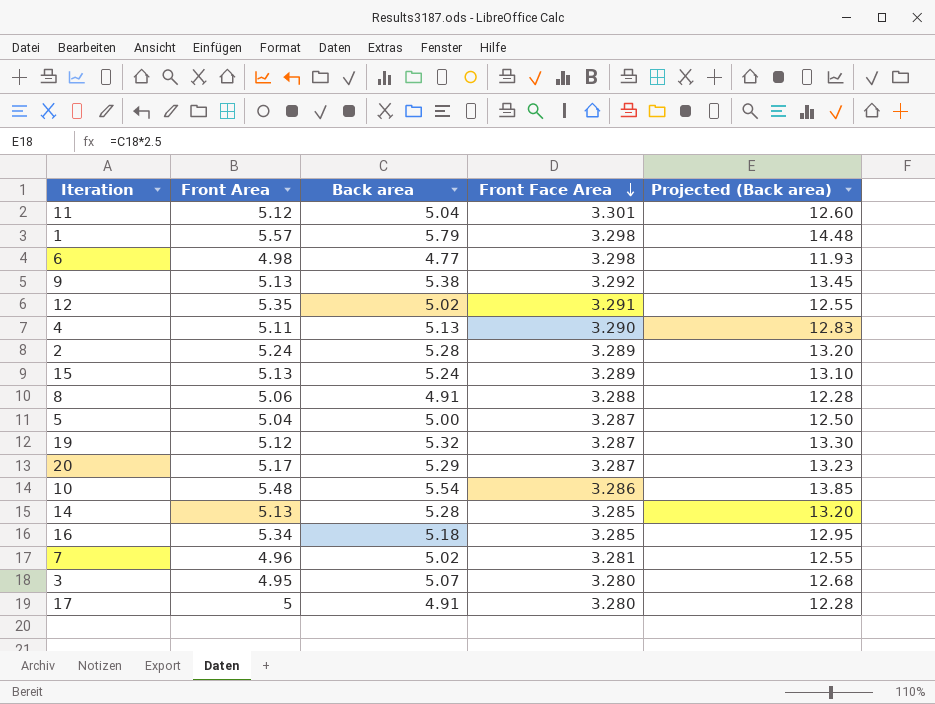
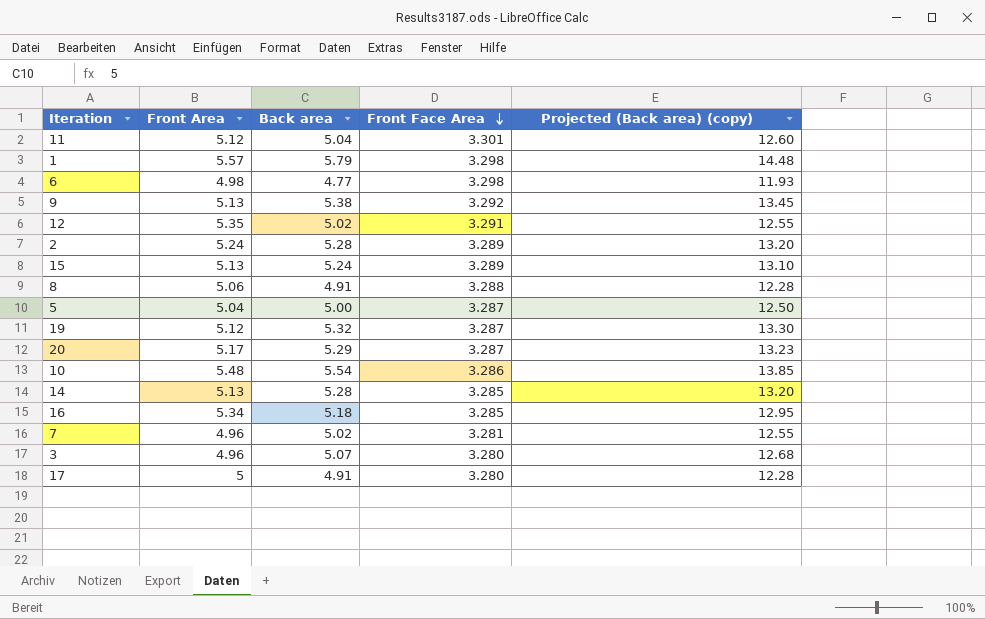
column name: Projected (Back area) -> Projected (Back area) (copy)
row 4: 5.11 | 5.13 | 3.290 | 12.83 -> none
3 | Front Area: 4.95 -> 4.96

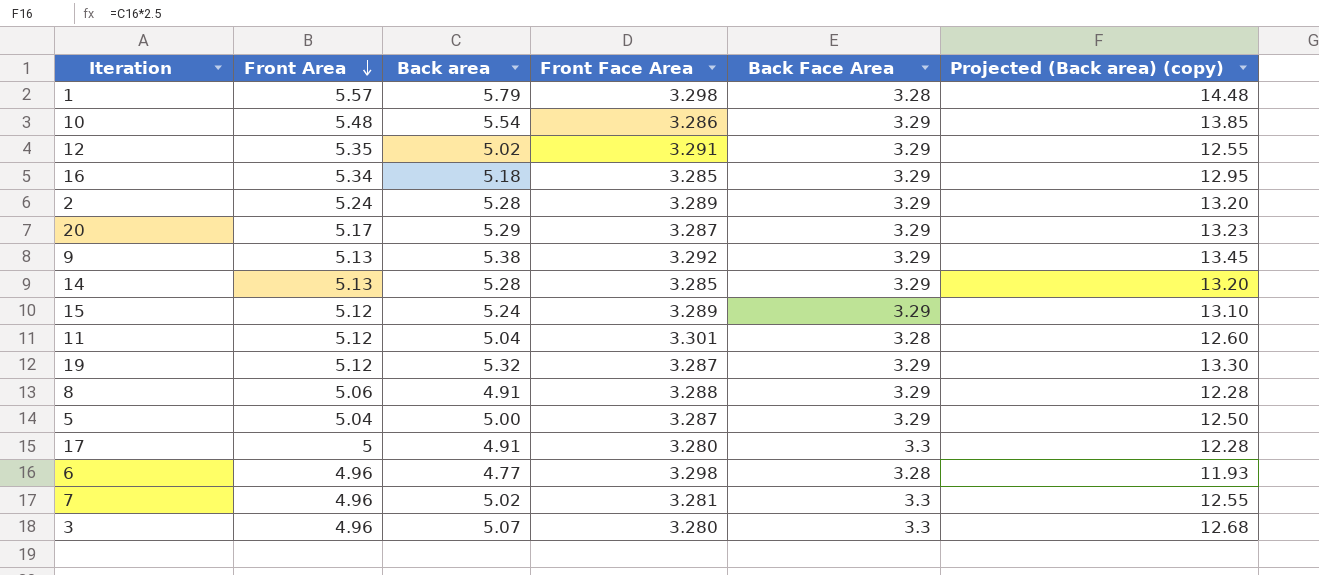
row order: Front Face Area descending -> Front Area descending
column Back Face Area | position: none -> 5
15 | Front Area: 5.13 -> 5.12
6 | Front Area: 4.98 -> 4.96

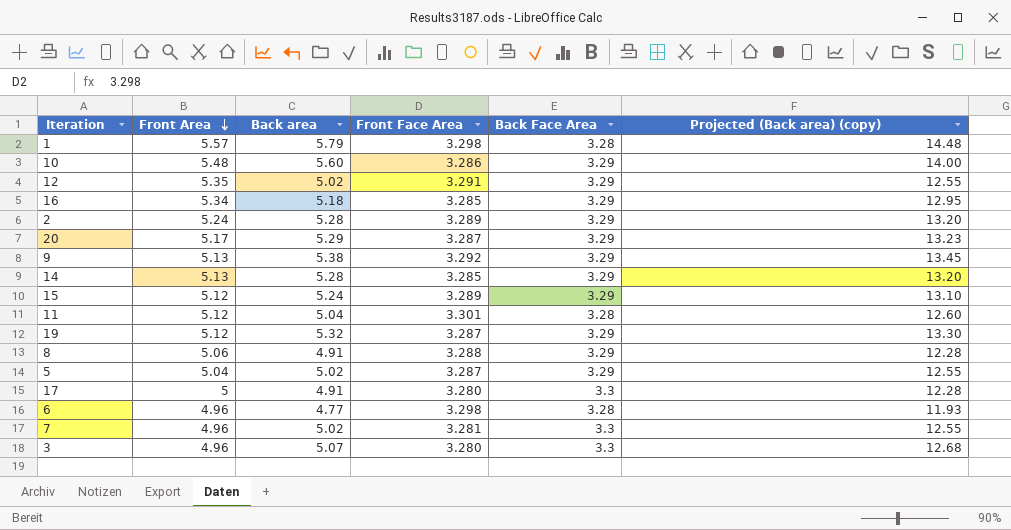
10 | Back area: 5.54 -> 5.60
10 | Projected (Back area) (copy): 13.85 -> 14.00
5 | Back area: 5.00 -> 5.02
5 | Projected (Back area) (copy): 12.50 -> 12.55

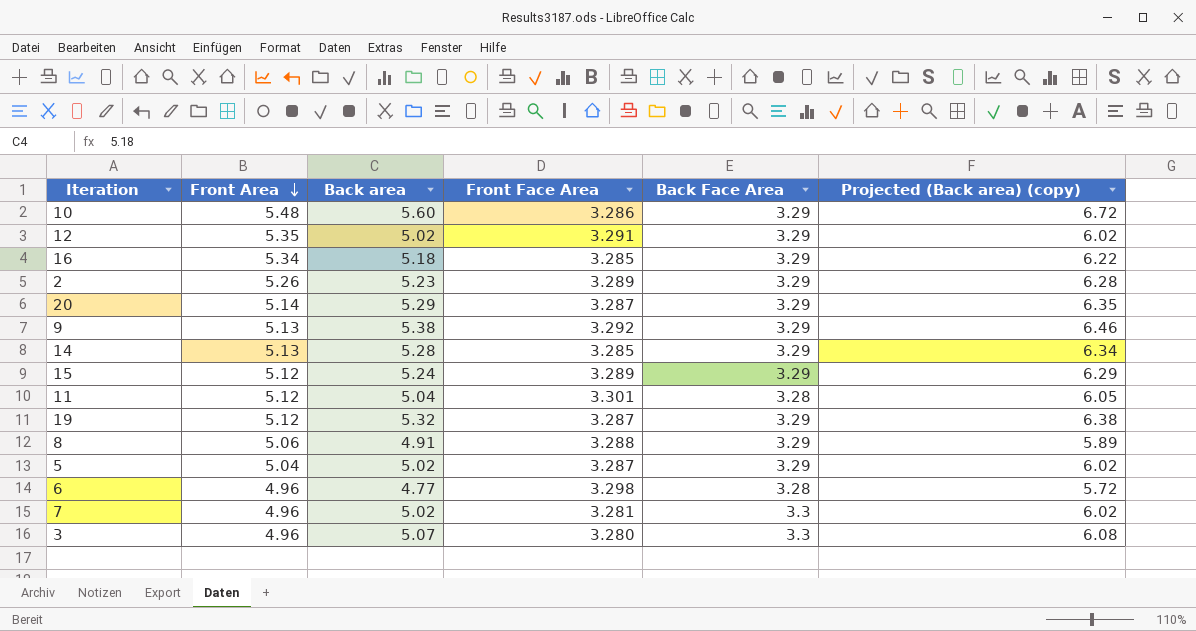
column Projected (Back area) (copy) | formula: [Back area] * 2.5 -> [Back area] * 1.2
row 1: 5.57 | 5.79 | 3.298 | 3.28 | 14.48 -> none
row 17: 5 | 4.91 | 3.280 | 3.3 | 12.28 -> none
2 | Front Area: 5.24 -> 5.26
2 | Back area: 5.28 -> 5.23
20 | Front Area: 5.17 -> 5.14

